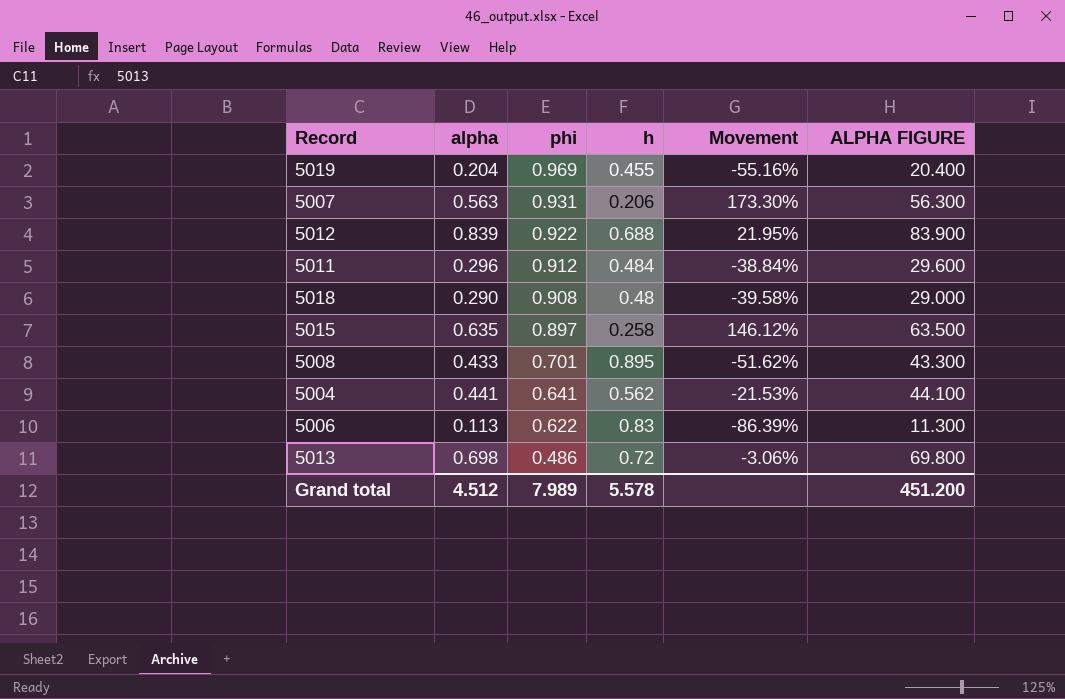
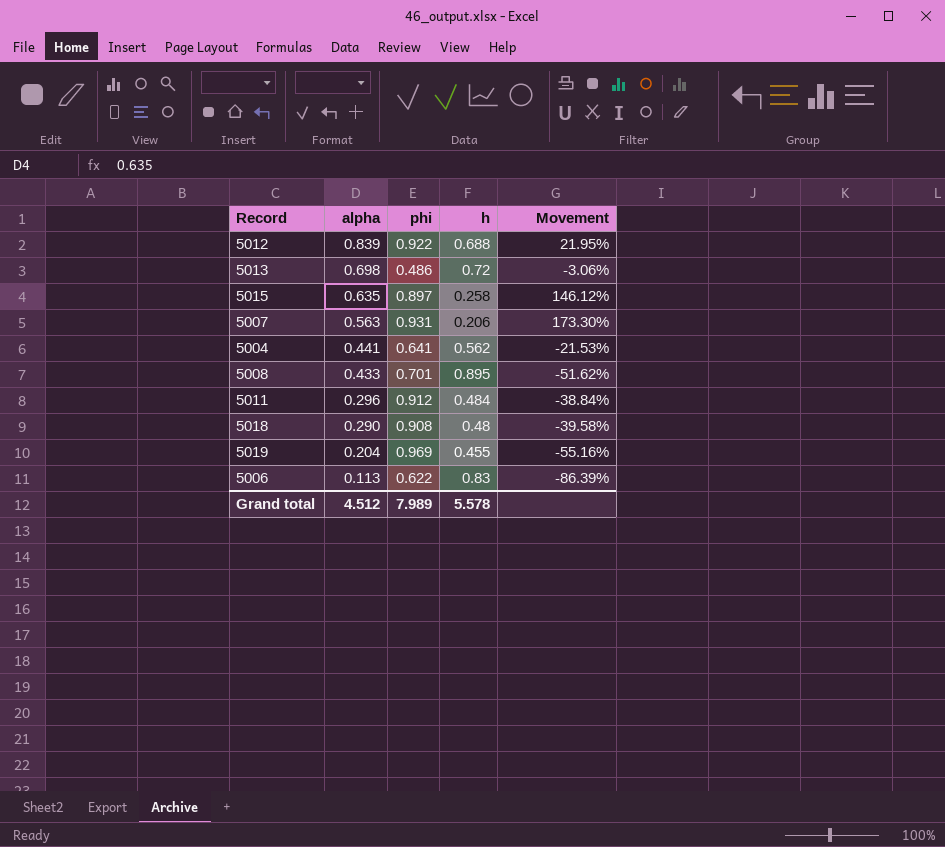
row order: phi descending -> alpha descending
column ALPHA FIGURE | formula: [alpha] * 100 -> none

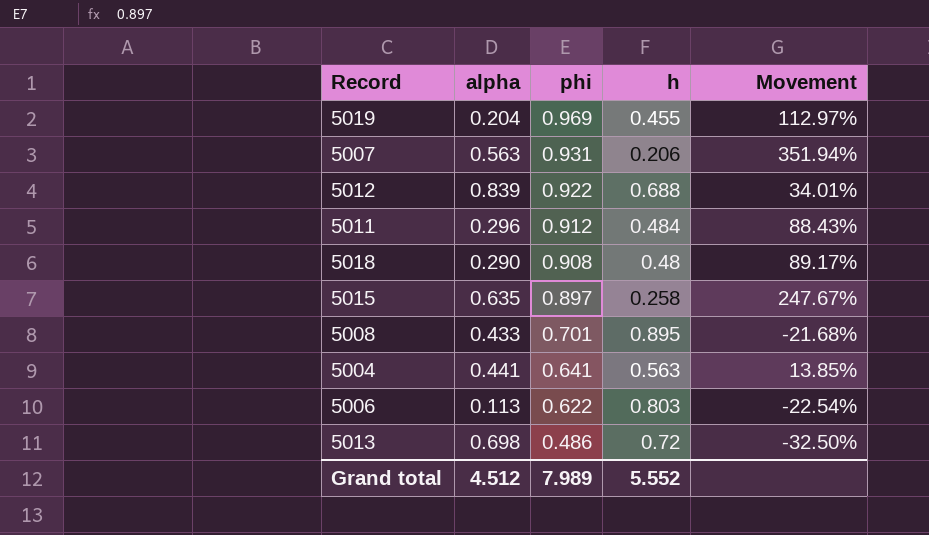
row order: alpha descending -> phi descending
column Movement | formula: ([alpha] - [h]) / [h] -> ([phi] - [h]) / [h]
5004 | h: 0.562 -> 0.563
5006 | h: 0.83 -> 0.803
Grand total | h: 5.578 -> 5.552

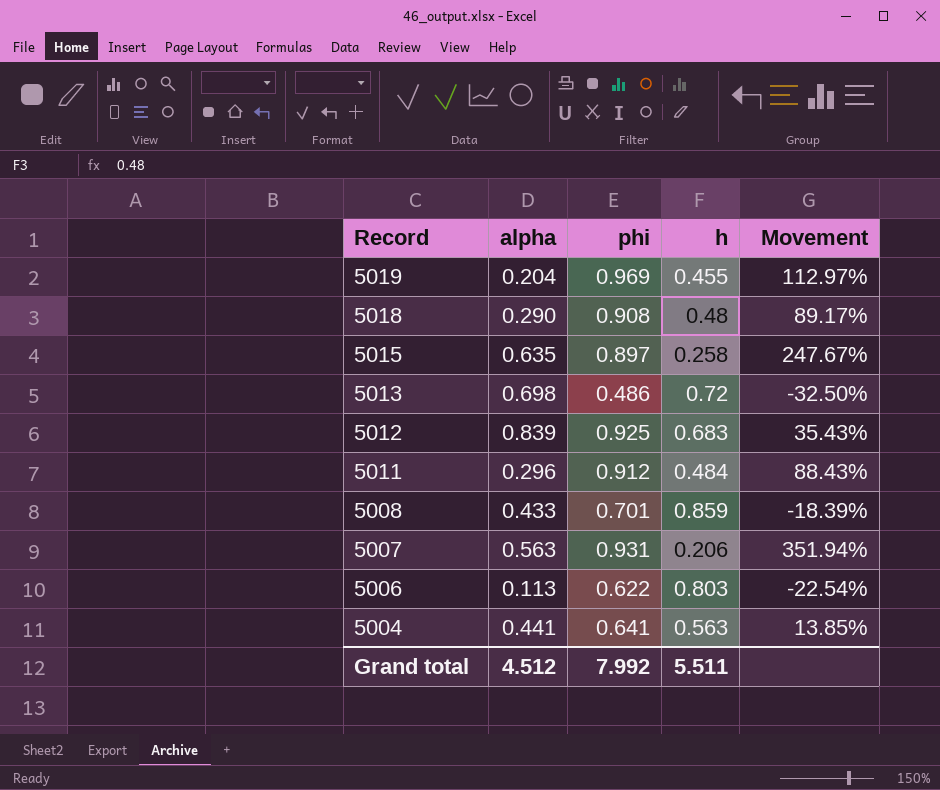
row order: phi descending -> Record descending
5012 | phi: 0.922 -> 0.925
5012 | h: 0.688 -> 0.683
5012 | Movement: 34.01% -> 35.43%
5008 | h: 0.895 -> 0.859
5008 | Movement: -21.68% -> -18.39%
Grand total | phi: 7.989 -> 7.992
Grand total | h: 5.552 -> 5.511

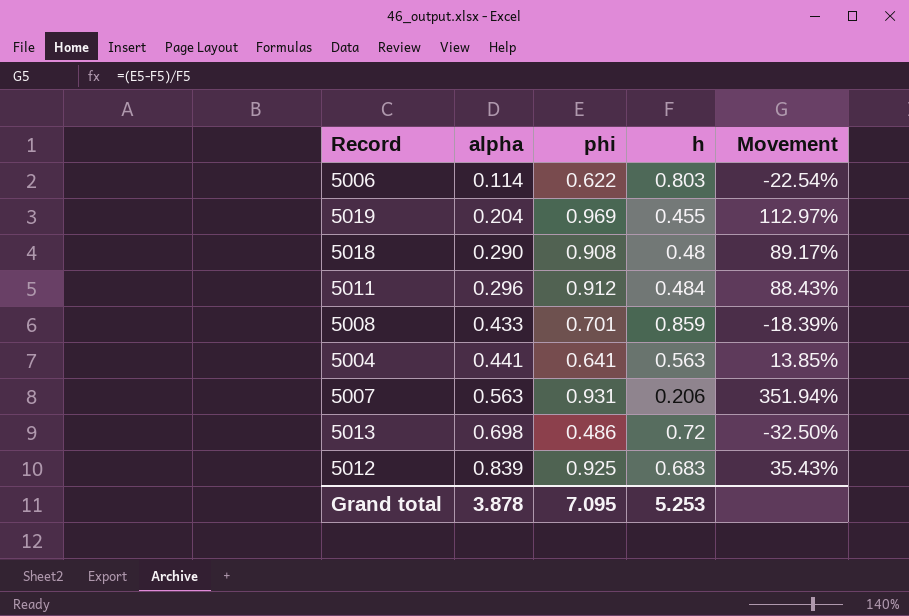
row order: Record descending -> alpha ascending
row 5015: 0.635 | 0.897 | 0.258 | 247.67% -> none
5006 | alpha: 0.113 -> 0.114
Grand total | alpha: 4.512 -> 3.878
Grand total | phi: 7.992 -> 7.095
Grand total | h: 5.511 -> 5.253

